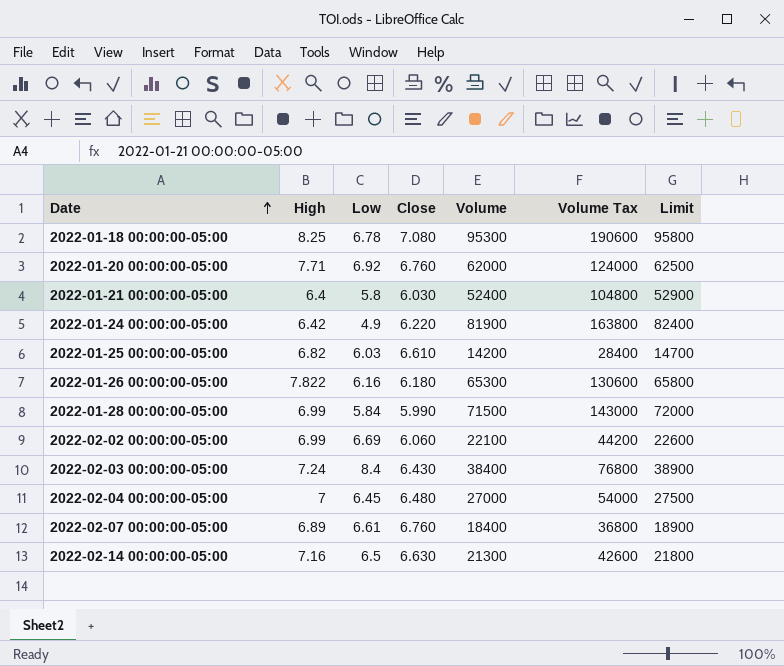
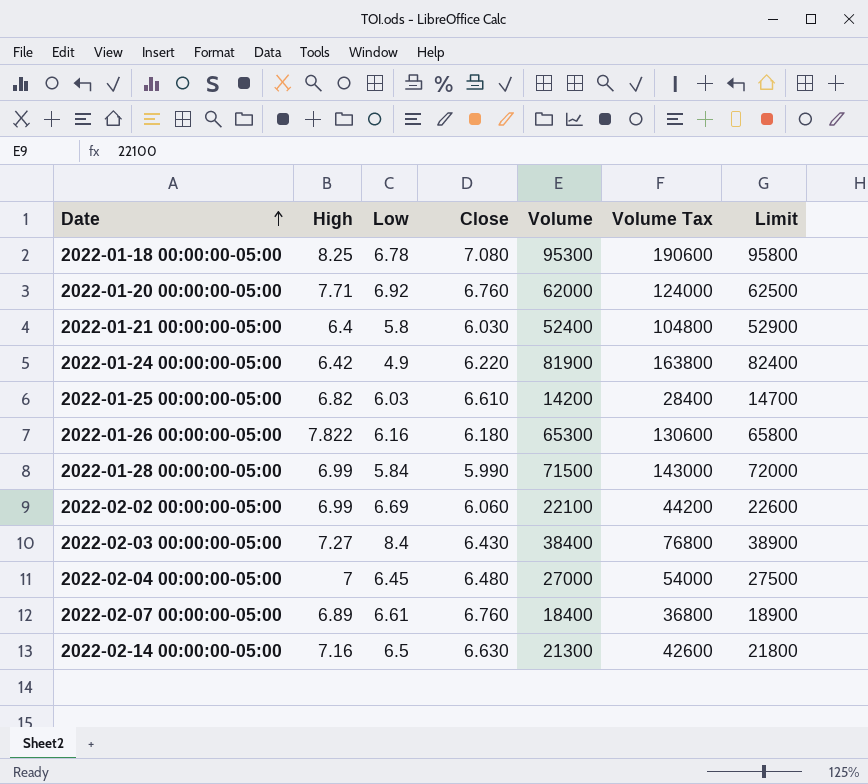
2022-02-03 00:00:00-05:00 | High: 7.24 -> 7.27

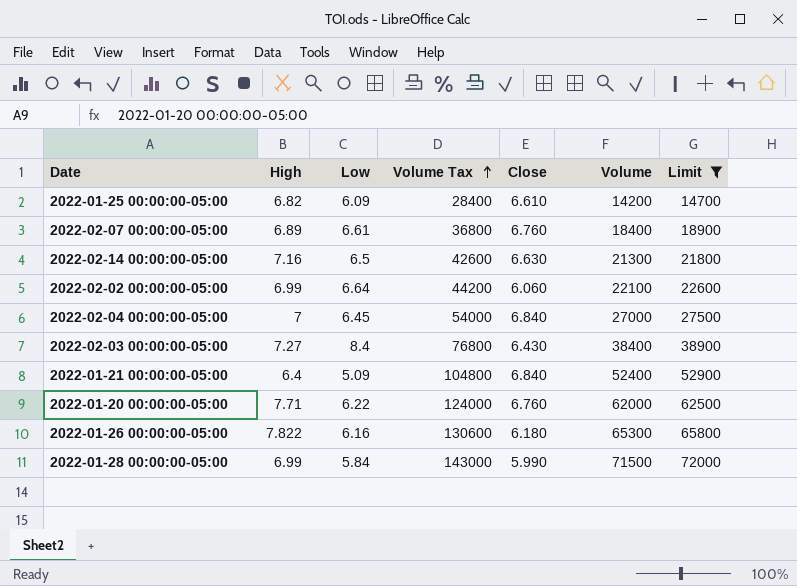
filter: none -> Limit <= 72000
row order: Date ascending -> Volume Tax ascending
column Volume Tax | position: 6 -> 4
2022-01-25 00:00:00-05:00 | Low: 6.03 -> 6.09
2022-02-02 00:00:00-05:00 | Low: 6.69 -> 6.64
2022-02-04 00:00:00-05:00 | Close: 6.480 -> 6.840
2022-01-21 00:00:00-05:00 | Low: 5.8 -> 5.09
2022-01-21 00:00:00-05:00 | Close: 6.030 -> 6.840
2022-01-20 00:00:00-05:00 | Low: 6.92 -> 6.22

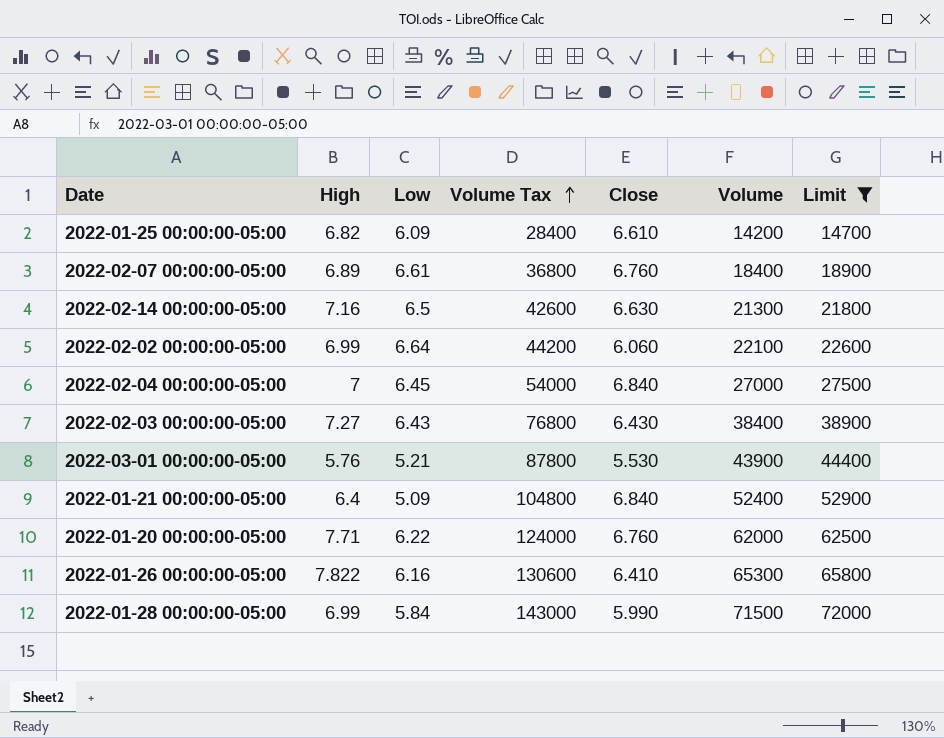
2022-02-03 00:00:00-05:00 | Low: 8.4 -> 6.43
row 2022-03-01 00:00:00-05:00: none -> 5.76 | 5.21 | 87800 | 5.530 | 43900 | 44400
2022-01-26 00:00:00-05:00 | Close: 6.180 -> 6.410

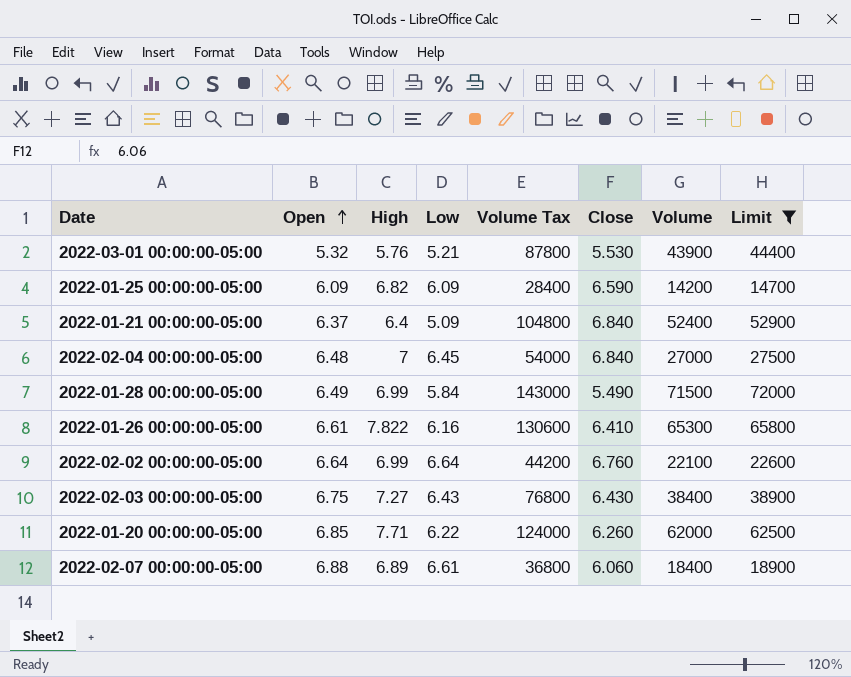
row order: Volume Tax ascending -> Open ascending
column Open | position: none -> 2
row 2022-02-14 00:00:00-05:00: 7.16 | 6.5 | 42600 | 6.630 | 21300 | 21800 -> none
2022-01-25 00:00:00-05:00 | Close: 6.610 -> 6.590
2022-01-28 00:00:00-05:00 | Close: 5.990 -> 5.490
2022-02-02 00:00:00-05:00 | Close: 6.060 -> 6.760
2022-01-20 00:00:00-05:00 | Close: 6.760 -> 6.260
2022-02-07 00:00:00-05:00 | Close: 6.760 -> 6.060

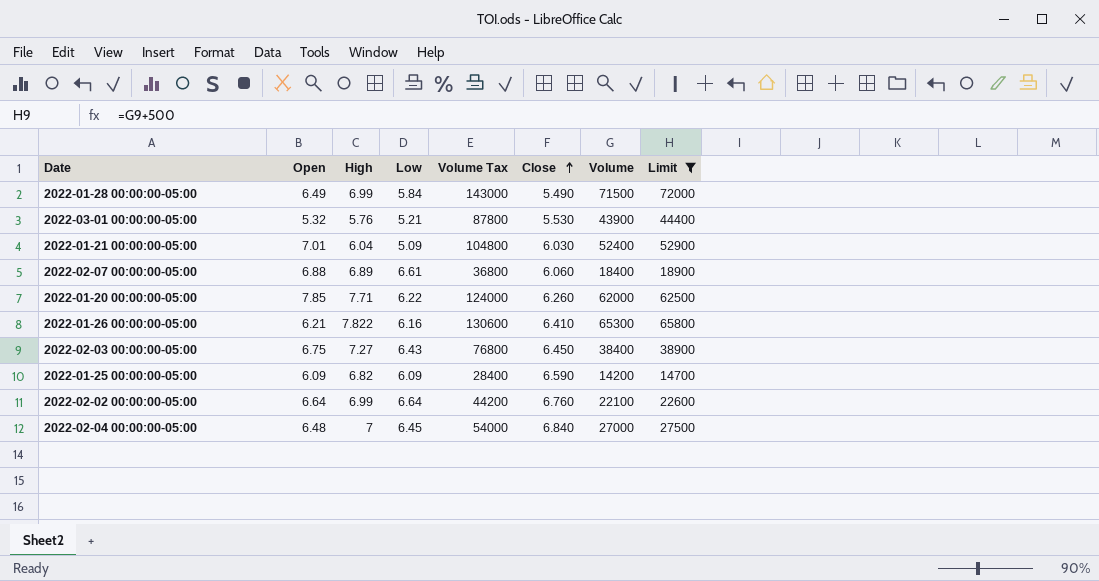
row order: Open ascending -> Close ascending
2022-01-21 00:00:00-05:00 | Open: 6.37 -> 7.01
2022-01-21 00:00:00-05:00 | High: 6.4 -> 6.04
2022-01-21 00:00:00-05:00 | Close: 6.840 -> 6.030
2022-01-20 00:00:00-05:00 | Open: 6.85 -> 7.85
2022-01-26 00:00:00-05:00 | Open: 6.61 -> 6.21
2022-02-03 00:00:00-05:00 | Close: 6.430 -> 6.450

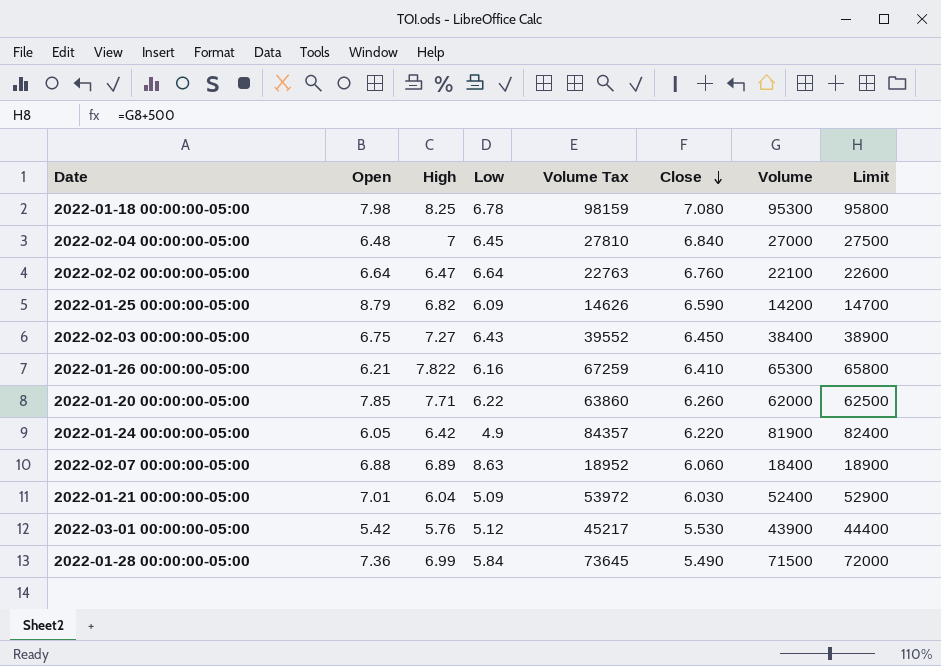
filter: Limit <= 72000 -> none
row order: Close ascending -> Close descending
column Volume Tax | formula: [Volume] * 2 -> [Volume] * 1.03
2022-02-02 00:00:00-05:00 | High: 6.99 -> 6.47
2022-01-25 00:00:00-05:00 | Open: 6.09 -> 8.79
2022-02-07 00:00:00-05:00 | Low: 6.61 -> 8.63
2022-03-01 00:00:00-05:00 | Open: 5.32 -> 5.42
2022-03-01 00:00:00-05:00 | Low: 5.21 -> 5.12
2022-01-28 00:00:00-05:00 | Open: 6.49 -> 7.36

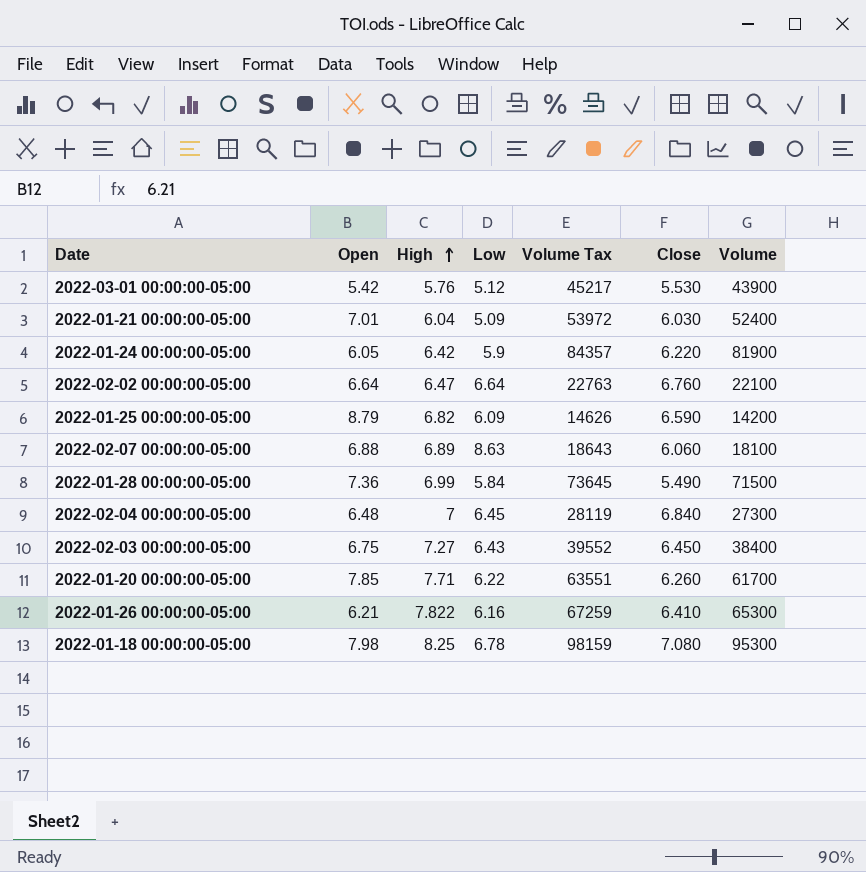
row order: Close descending -> High ascending
column Limit | formula: [Volume] + 500 -> none
2022-01-24 00:00:00-05:00 | Low: 4.9 -> 5.9
2022-02-07 00:00:00-05:00 | Volume Tax: 18952 -> 18643
2022-02-07 00:00:00-05:00 | Volume: 18400 -> 18100
2022-02-04 00:00:00-05:00 | Volume Tax: 27810 -> 28119
2022-02-04 00:00:00-05:00 | Volume: 27000 -> 27300
2022-01-20 00:00:00-05:00 | Volume Tax: 63860 -> 63551
2022-01-20 00:00:00-05:00 | Volume: 62000 -> 61700

